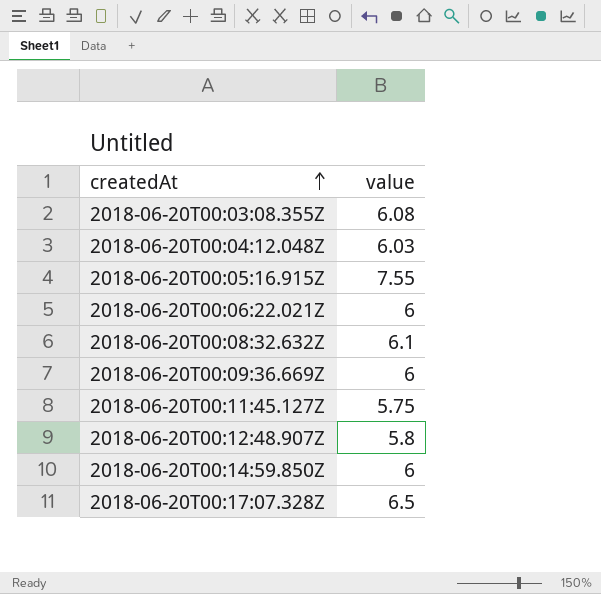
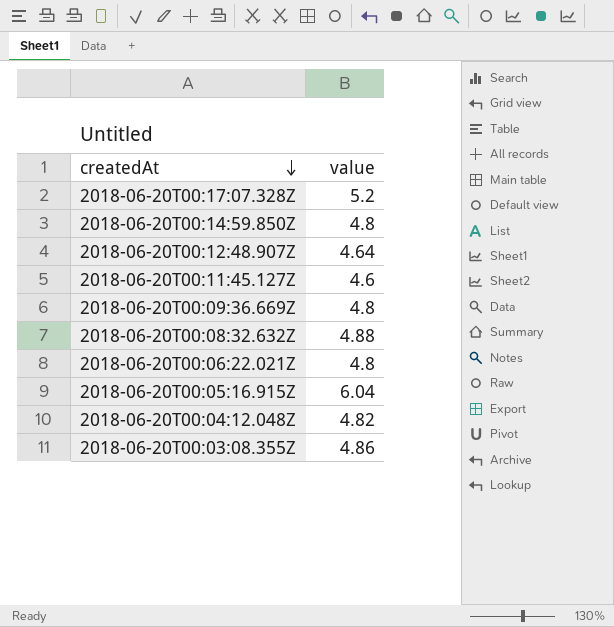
row order: createdAt ascending -> createdAt descending
2018-06-20T00:17:07.328Z | value: 6.5 -> 5.2
2018-06-20T00:14:59.850Z | value: 6 -> 4.8
2018-06-20T00:12:48.907Z | value: 5.8 -> 4.64
2018-06-20T00:11:45.127Z | value: 5.75 -> 4.6
2018-06-20T00:09:36.669Z | value: 6 -> 4.8
2018-06-20T00:08:32.632Z | value: 6.1 -> 4.88
2018-06-20T00:06:22.021Z | value: 6 -> 4.8
2018-06-20T00:05:16.915Z | value: 7.55 -> 6.04
2018-06-20T00:04:12.048Z | value: 6.03 -> 4.82
2018-06-20T00:03:08.355Z | value: 6.08 -> 4.86

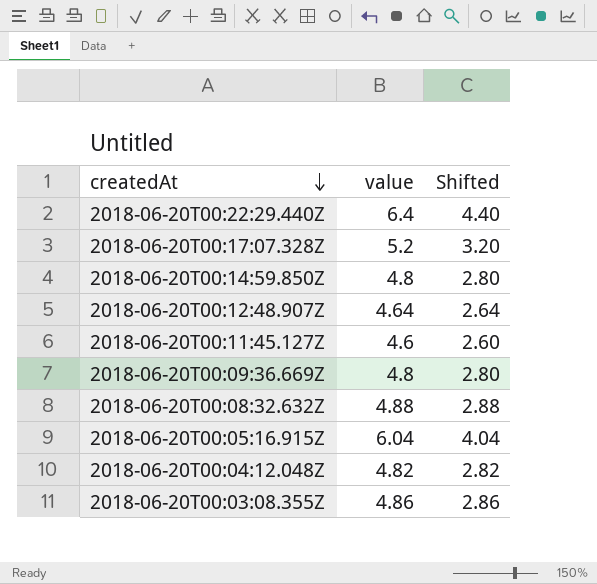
column Shifted | formula: none -> [value] - 2
row 2018-06-20T00:06:22.021Z: 4.8 -> none
row 2018-06-20T00:22:29.440Z: none -> 6.4 | 4.40

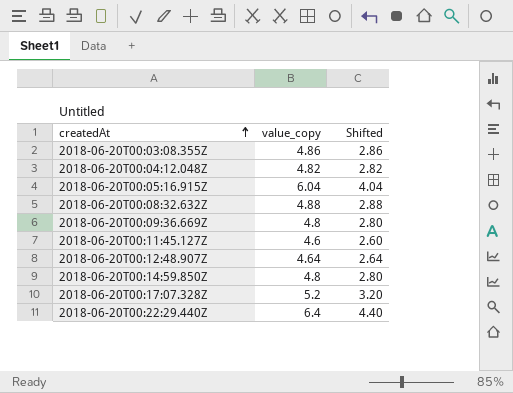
row order: createdAt descending -> createdAt ascending
column name: value -> value_copy

